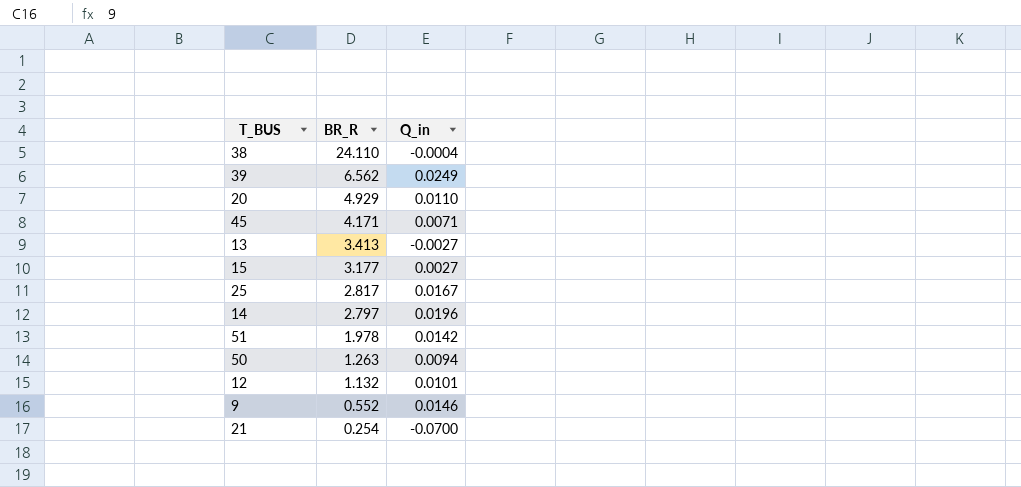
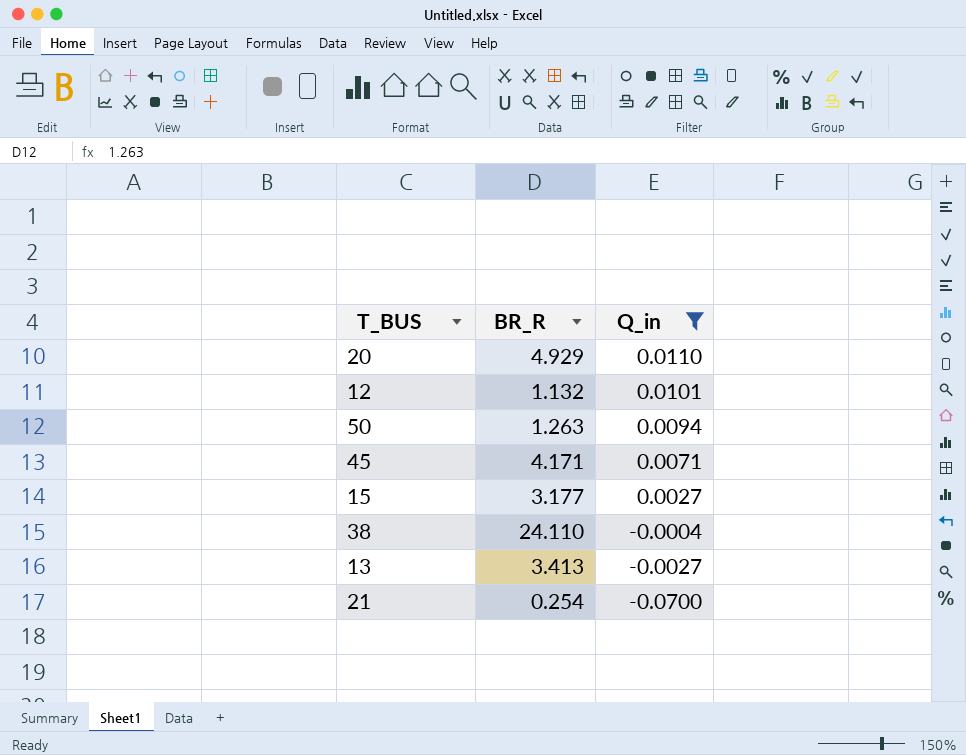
filter: none -> Q_in <= 0.0110
row order: BR_R descending -> Q_in descending

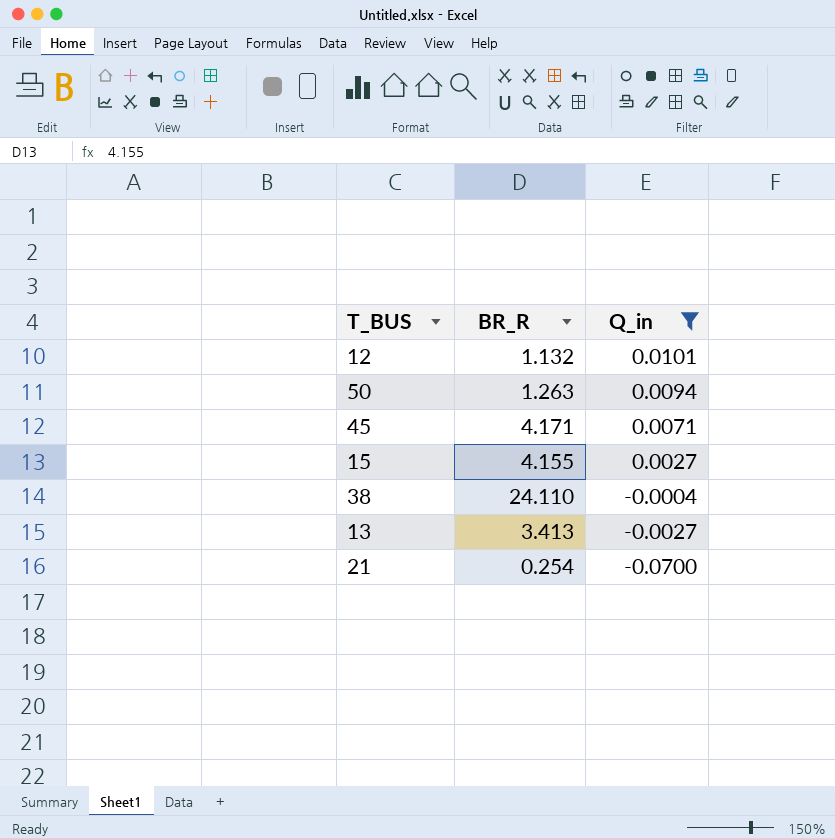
row 20: 4.929 | 0.0110 -> none
15 | BR_R: 3.177 -> 4.155

